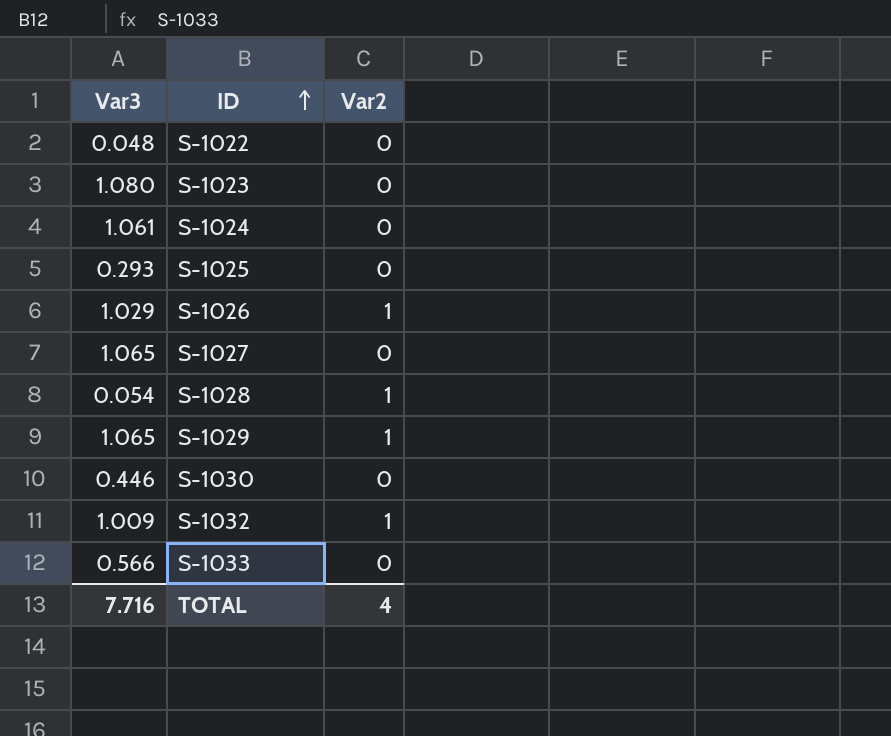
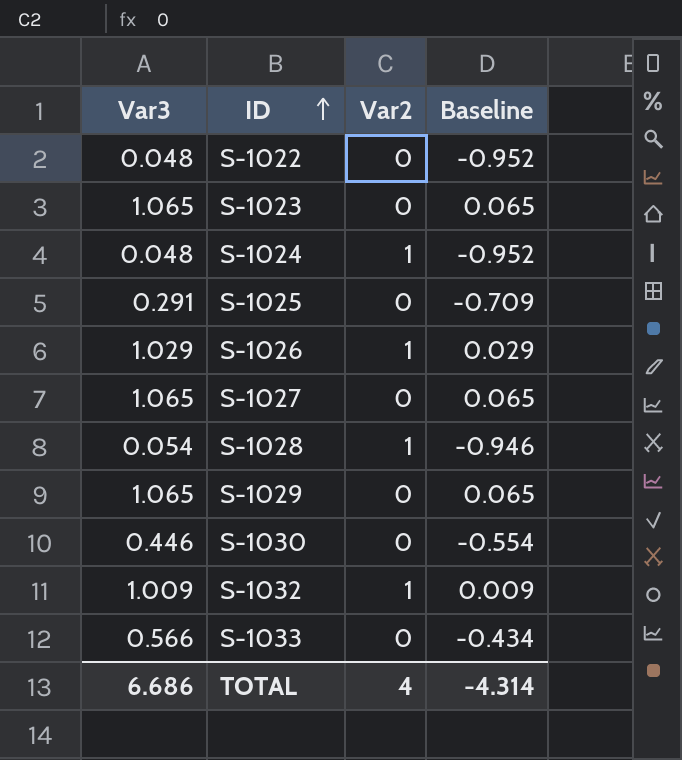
column Baseline | formula: none -> [Var3] - 1
S-1023 | Var3: 1.080 -> 1.065
S-1024 | Var3: 1.061 -> 0.048
S-1024 | Var2: 0 -> 1
S-1025 | Var3: 0.293 -> 0.291
S-1029 | Var2: 1 -> 0
TOTAL | Var3: 7.716 -> 6.686

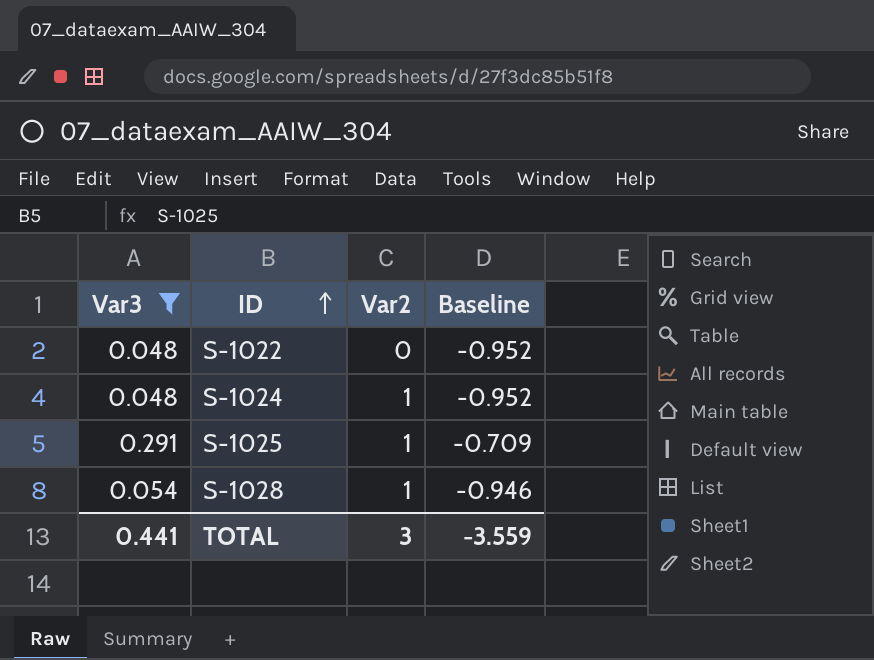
filter: none -> Var3 <= 0.291
S-1025 | Var2: 0 -> 1
TOTAL | Var3: 6.686 -> 0.441
TOTAL | Var2: 4 -> 3
TOTAL | Baseline: -4.314 -> -3.559

